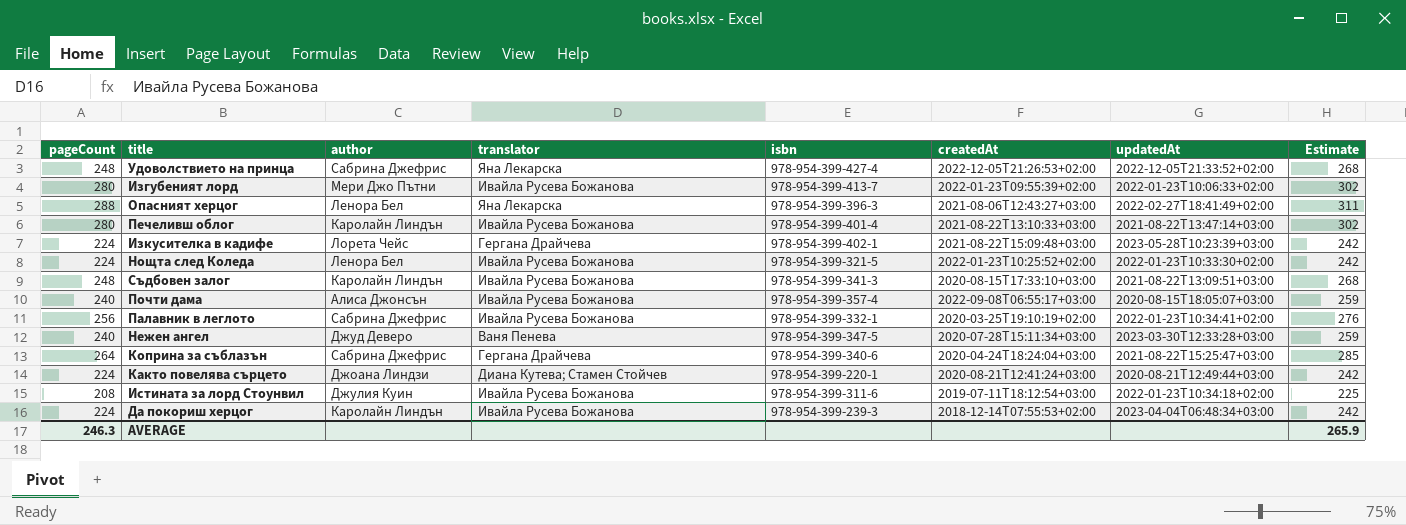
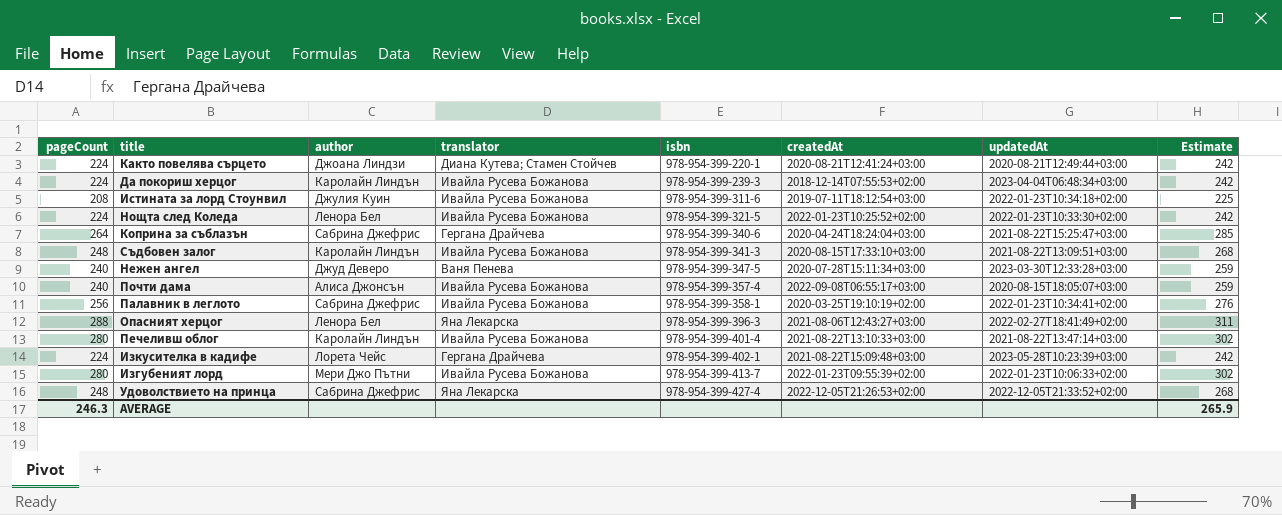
row order: none -> isbn ascending
Палавник в леглото | isbn: 978-954-399-332-1 -> 978-954-399-358-1

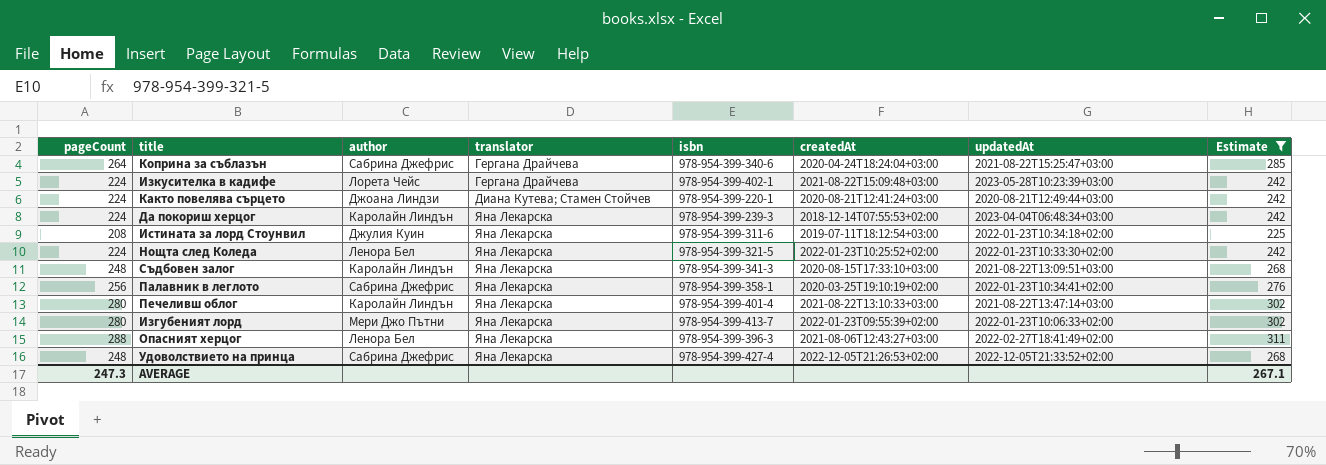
filter: none -> Estimate != 259
row order: isbn ascending -> translator ascending
Да покориш херцог | translator: Ивайла Русева Божанова -> Яна Лекарска
Истината за лорд Стоунвил | translator: Ивайла Русева Божанова -> Яна Лекарска
Нощта след Коледа | translator: Ивайла Русева Божанова -> Яна Лекарска
Съдбовен залог | translator: Ивайла Русева Божанова -> Яна Лекарска
Палавник в леглото | translator: Ивайла Русева Божанова -> Яна Лекарска
Печеливш облог | translator: Ивайла Русева Божанова -> Яна Лекарска
Изгубеният лорд | translator: Ивайла Русева Божанова -> Яна Лекарска
AVERAGE | pageCount: 246.3 -> 247.3
AVERAGE | Estimate: 265.9 -> 267.1

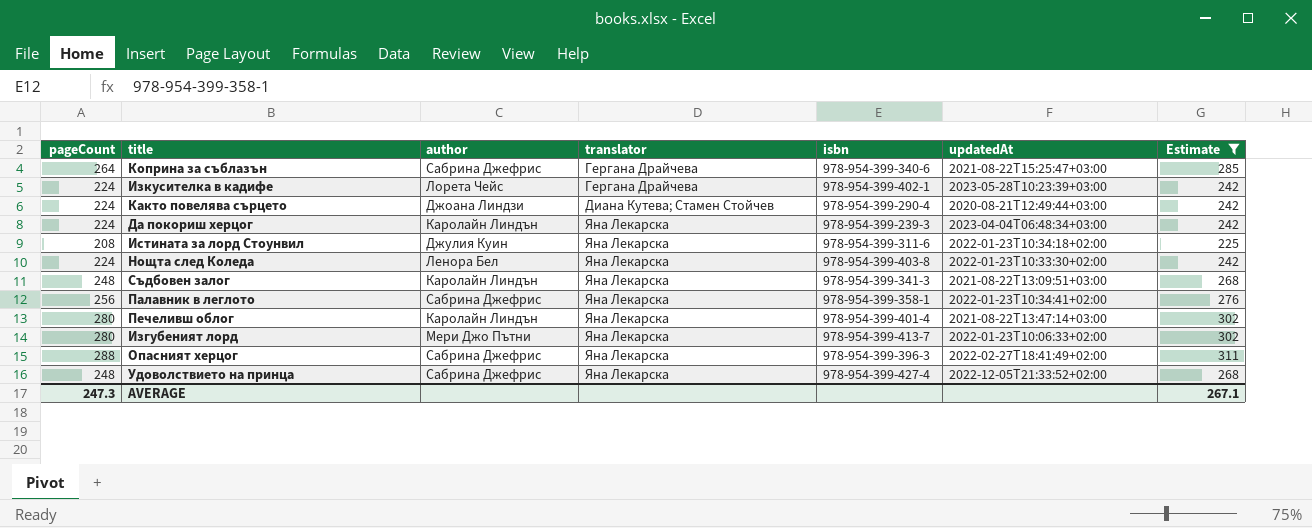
column createdAt | position: 6 -> none
Както повелява сърцето | isbn: 978-954-399-220-1 -> 978-954-399-290-4
Нощта след Коледа | isbn: 978-954-399-321-5 -> 978-954-399-403-8
Опасният херцог | author: Ленора Бел -> Сабрина Джефрис

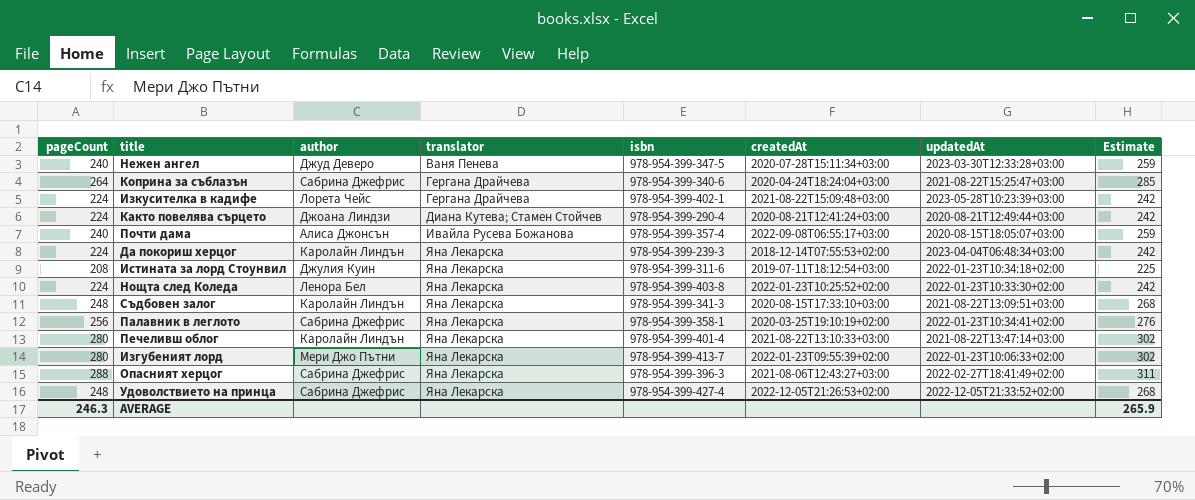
filter: Estimate != 259 -> none
column createdAt | position: none -> 6
AVERAGE | pageCount: 247.3 -> 246.3
AVERAGE | Estimate: 267.1 -> 265.9

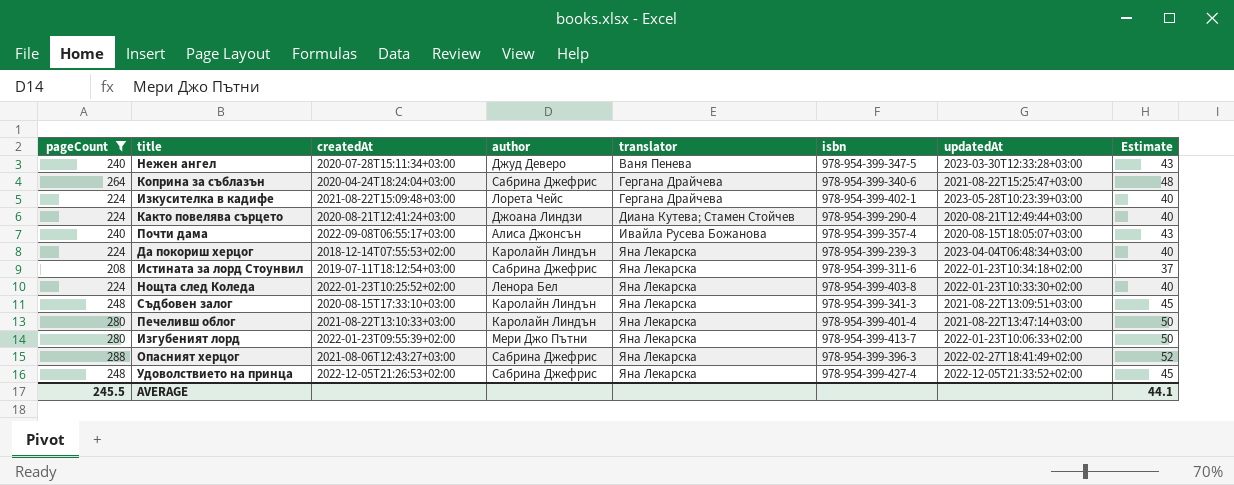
filter: none -> pageCount != 256
column createdAt | position: 6 -> 3
column Estimate | formula: [pageCount] * 1.08 -> [pageCount] * 0.18
Истината за лорд Стоунвил | author: Джулия Куин -> Сабрина Джефрис
AVERAGE | pageCount: 246.3 -> 245.5
AVERAGE | Estimate: 265.9 -> 44.1

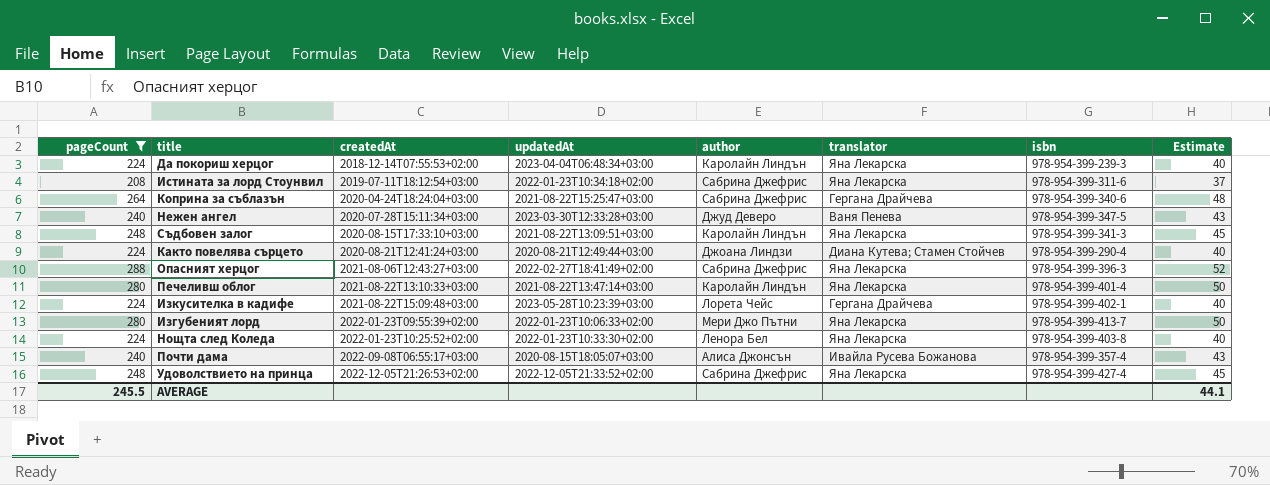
row order: translator ascending -> createdAt ascending
column updatedAt | position: 7 -> 4

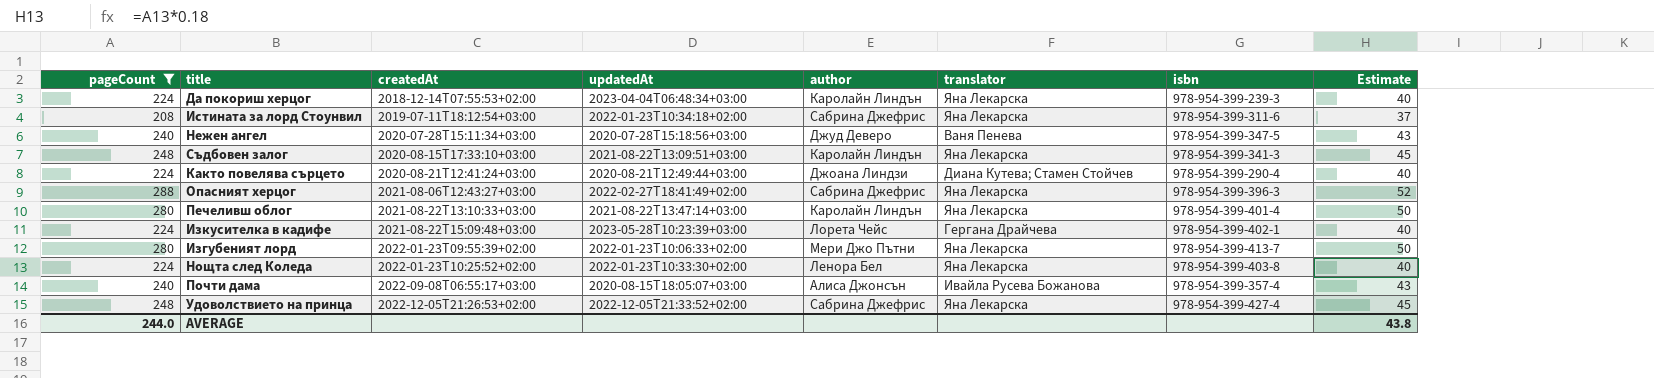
row Коприна за съблазън: 264 | 2020-04-24T18:24:04+03:00 | 2021-08-22T15:25:47+03:00 | Сабрина Джефрис | Гергана Драйчева | 978-954-399-340-6 | 48 -> none
Нежен ангел | updatedAt: 2023-03-30T12:33:28+03:00 -> 2020-07-28T15:18:56+03:00
AVERAGE | pageCount: 245.5 -> 244.0
AVERAGE | Estimate: 44.1 -> 43.8

